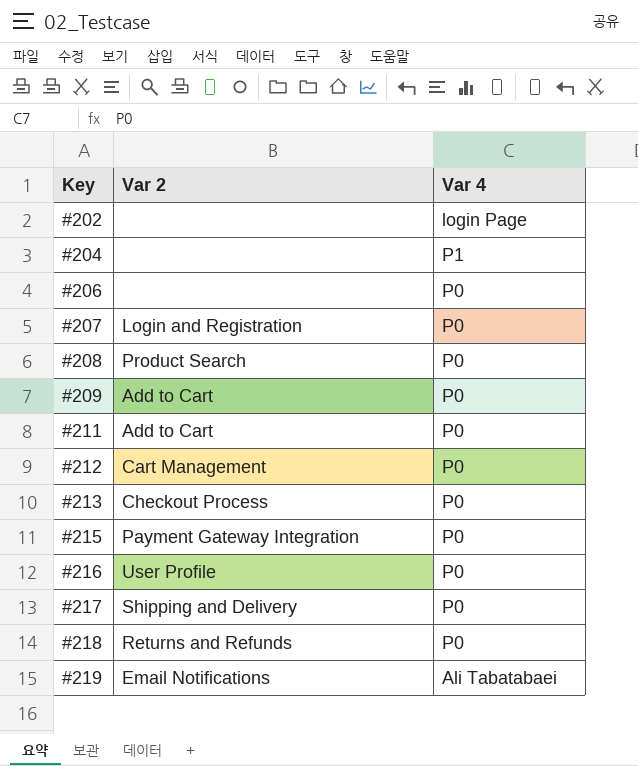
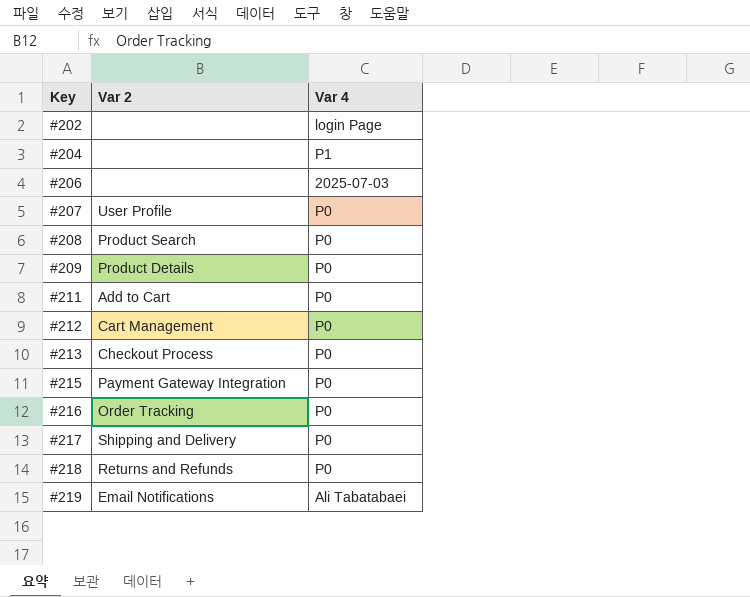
#206 | Var 4: P0 -> 2025-07-03
#207 | Var 2: Login and Registration -> User Profile
#209 | Var 2: Add to Cart -> Product Details
#216 | Var 2: User Profile -> Order Tracking

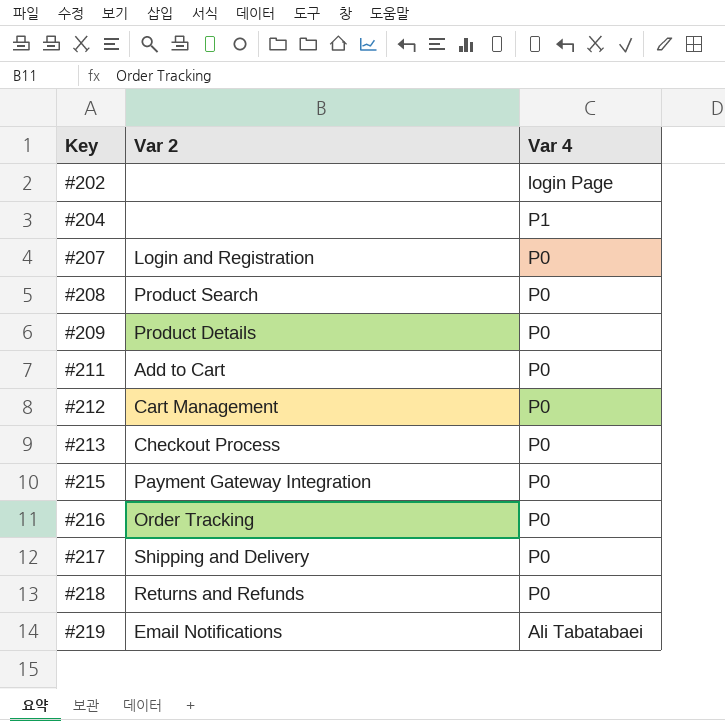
row #206: none | 2025-07-03 -> none
#207 | Var 2: User Profile -> Login and Registration

